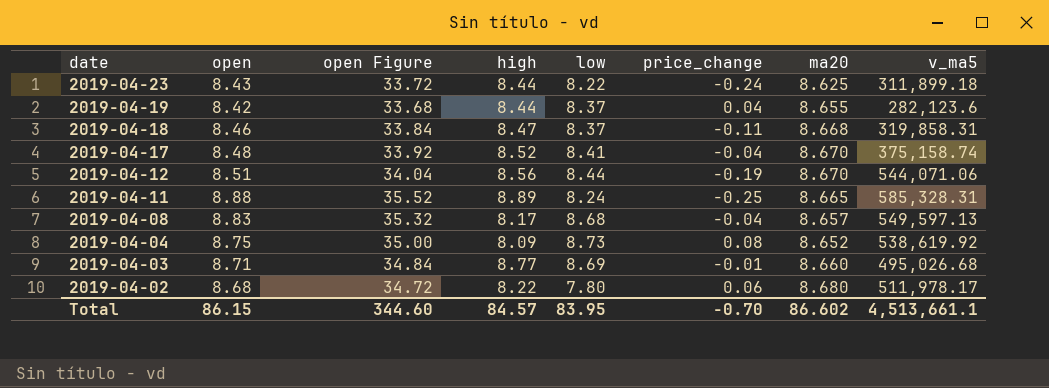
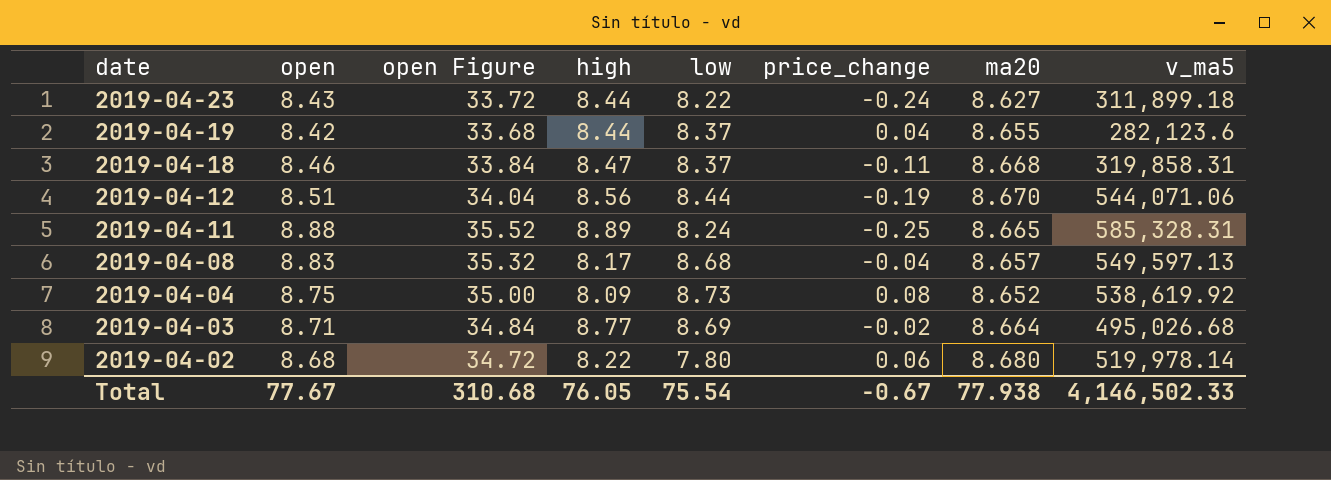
row 2019-04-17: 8.48 | 33.92 | 8.52 | 8.41 | -0.04 | 8.670 | 375,158.74 -> none
2019-04-23 | ma20: 8.625 -> 8.627
2019-04-03 | price_change: -0.01 -> -0.02
2019-04-03 | ma20: 8.660 -> 8.664
2019-04-02 | v_ma5: 511,978.17 -> 519,978.14
Total | open: 86.15 -> 77.67
Total | open Figure: 344.60 -> 310.68
Total | high: 84.57 -> 76.05
Total | low: 83.95 -> 75.54
Total | price_change: -0.70 -> -0.67
Total | ma20: 86.602 -> 77.938
Total | v_ma5: 4,513,661.1 -> 4,146,502.33

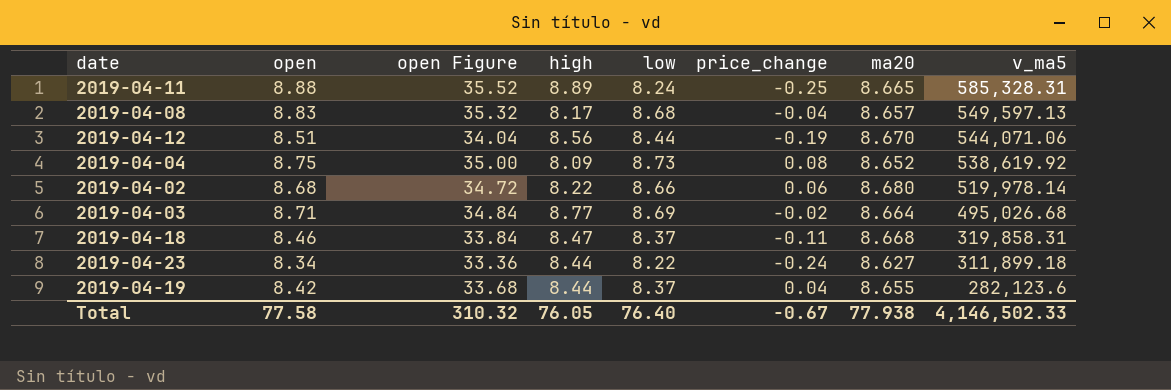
row order: date descending -> v_ma5 descending
2019-04-02 | low: 7.80 -> 8.66
2019-04-23 | open: 8.43 -> 8.34
2019-04-23 | open Figure: 33.72 -> 33.36
Total | open: 77.67 -> 77.58
Total | open Figure: 310.68 -> 310.32
Total | low: 75.54 -> 76.40

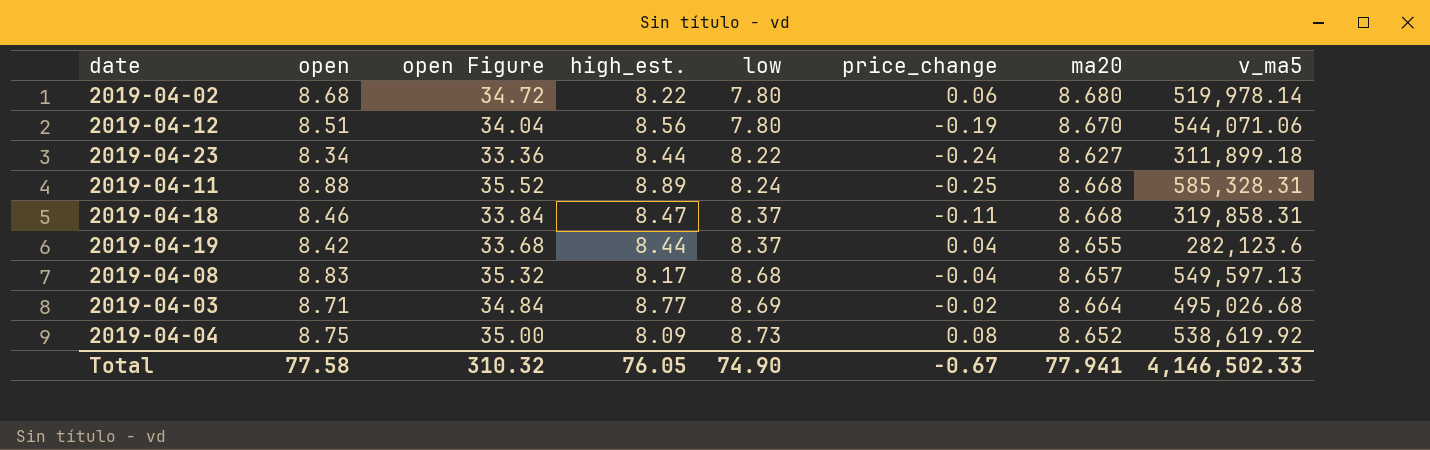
row order: v_ma5 descending -> low ascending
column name: high -> high_est.
2019-04-02 | low: 8.66 -> 7.80
2019-04-12 | low: 8.44 -> 7.80
2019-04-11 | ma20: 8.665 -> 8.668
Total | low: 76.40 -> 74.90
Total | ma20: 77.938 -> 77.941

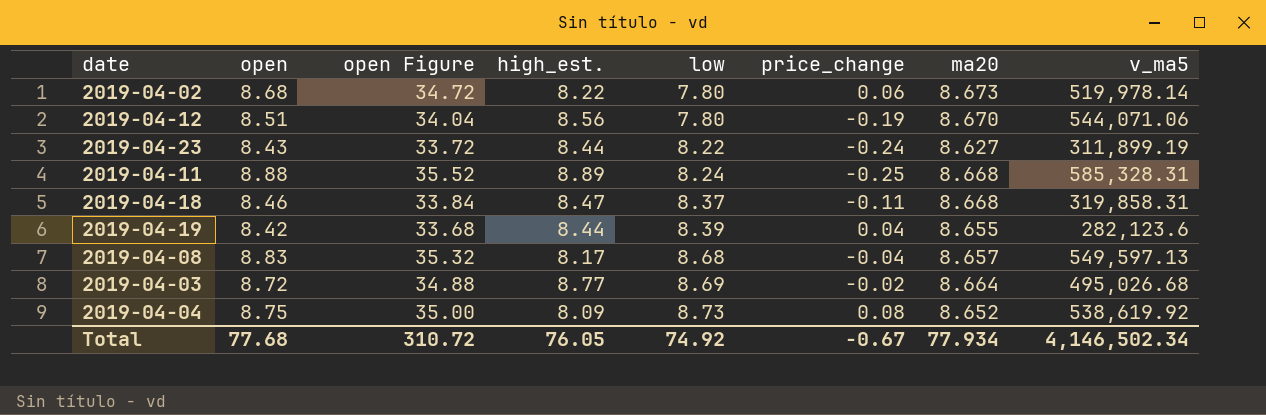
2019-04-02 | ma20: 8.680 -> 8.673
2019-04-23 | open: 8.34 -> 8.43
2019-04-23 | open Figure: 33.36 -> 33.72
2019-04-23 | v_ma5: 311,899.18 -> 311,899.19
2019-04-19 | low: 8.37 -> 8.39
2019-04-03 | open: 8.71 -> 8.72
2019-04-03 | open Figure: 34.84 -> 34.88
Total | open: 77.58 -> 77.68
Total | open Figure: 310.32 -> 310.72
Total | low: 74.90 -> 74.92
Total | ma20: 77.941 -> 77.934
Total | v_ma5: 4,146,502.33 -> 4,146,502.34

